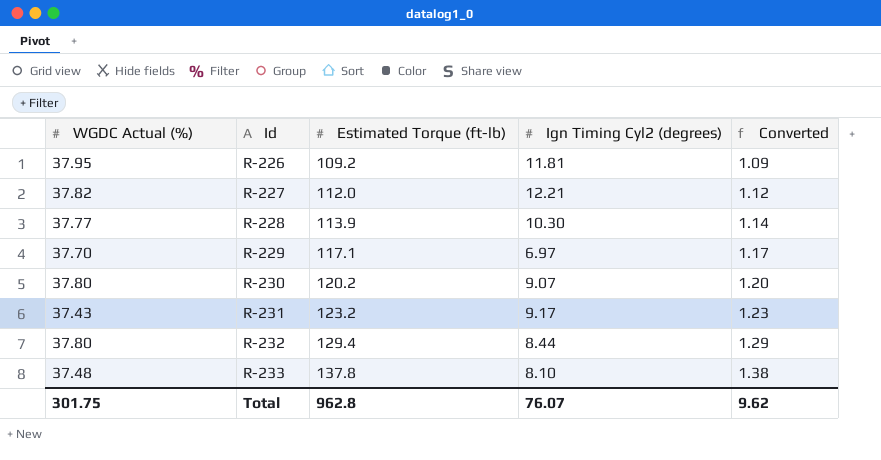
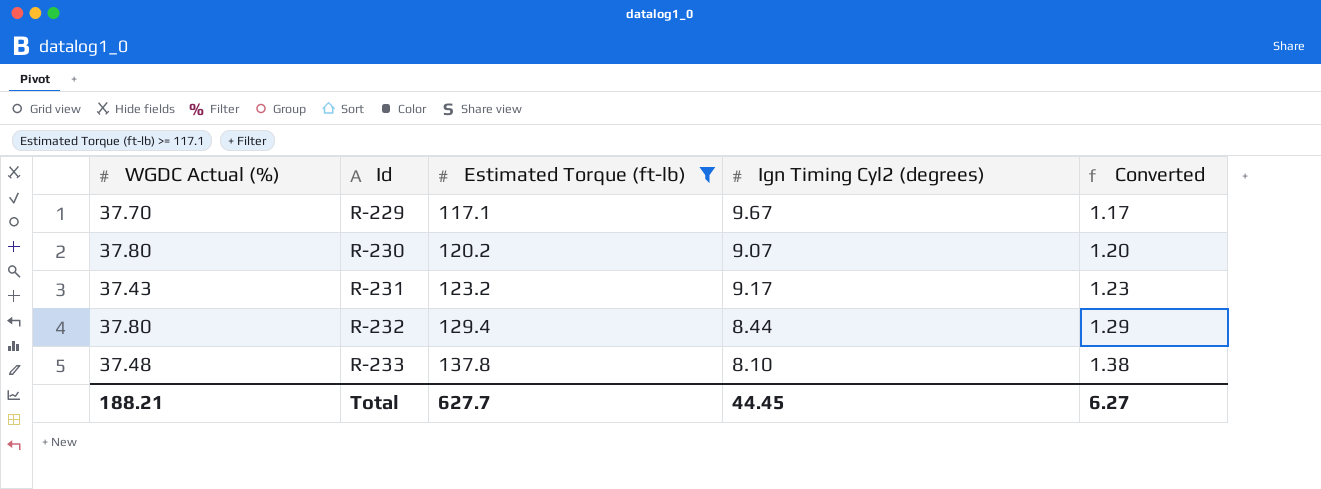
filter: none -> Estimated Torque (ft-lb) >= 117.1
R-229 | Ign Timing Cyl2 (degrees): 6.97 -> 9.67
Total | WGDC Actual (%): 301.75 -> 188.21
Total | Estimated Torque (ft-lb): 962.8 -> 627.7
Total | Ign Timing Cyl2 (degrees): 76.07 -> 44.45
Total | Converted: 9.62 -> 6.27

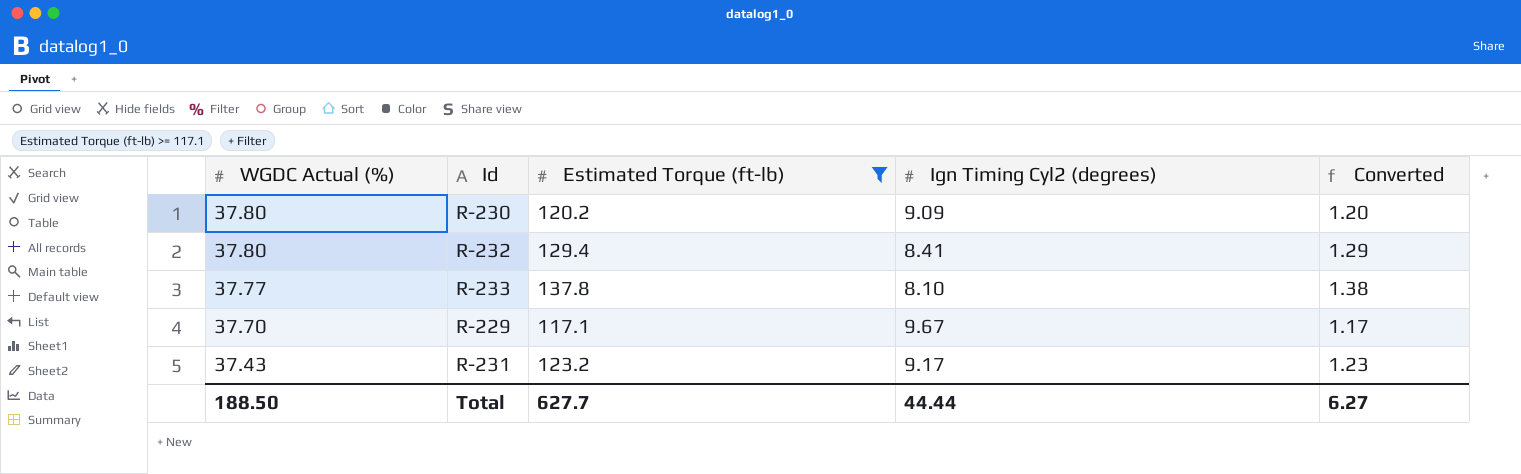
row order: Id ascending -> WGDC Actual (%) descending
R-230 | Ign Timing Cyl2 (degrees): 9.07 -> 9.09
R-232 | Ign Timing Cyl2 (degrees): 8.44 -> 8.41
R-233 | WGDC Actual (%): 37.48 -> 37.77
Total | WGDC Actual (%): 188.21 -> 188.50
Total | Ign Timing Cyl2 (degrees): 44.45 -> 44.44

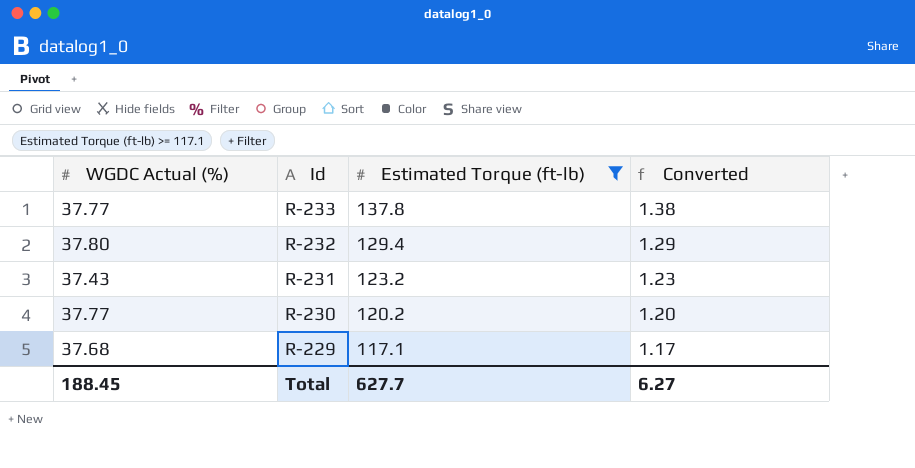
row order: WGDC Actual (%) descending -> Id descending
column Ign Timing Cyl2 (degrees) | position: 4 -> none
R-230 | WGDC Actual (%): 37.80 -> 37.77
R-229 | WGDC Actual (%): 37.70 -> 37.68
Total | WGDC Actual (%): 188.50 -> 188.45

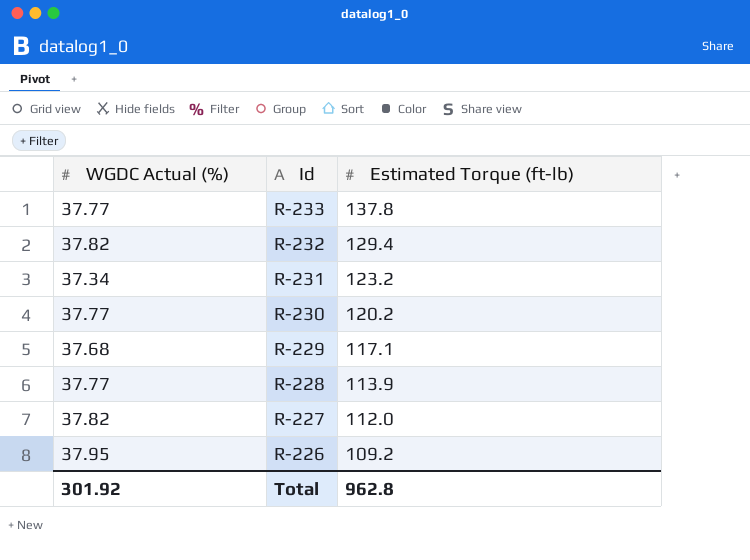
filter: Estimated Torque (ft-lb) >= 117.1 -> none
column Converted | formula: [Estimated Torque (ft-lb)] * 0.01 -> none
R-232 | WGDC Actual (%): 37.80 -> 37.82
R-231 | WGDC Actual (%): 37.43 -> 37.34
Total | WGDC Actual (%): 188.45 -> 301.92
Total | Estimated Torque (ft-lb): 627.7 -> 962.8

